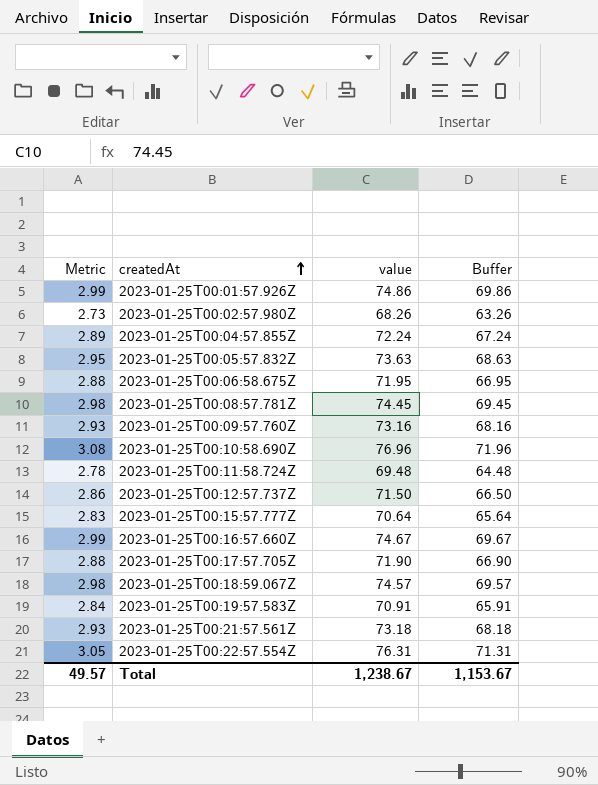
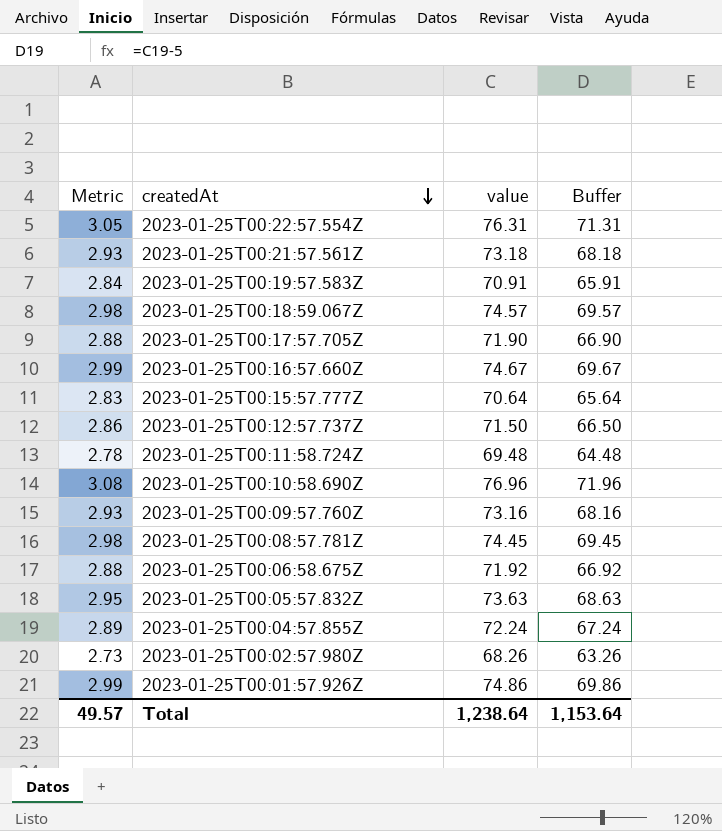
row order: createdAt ascending -> createdAt descending
2023-01-25T00:06:58.675Z | value: 71.95 -> 71.92
2023-01-25T00:06:58.675Z | Buffer: 66.95 -> 66.92
Total | value: 1,238.67 -> 1,238.64
Total | Buffer: 1,153.67 -> 1,153.64

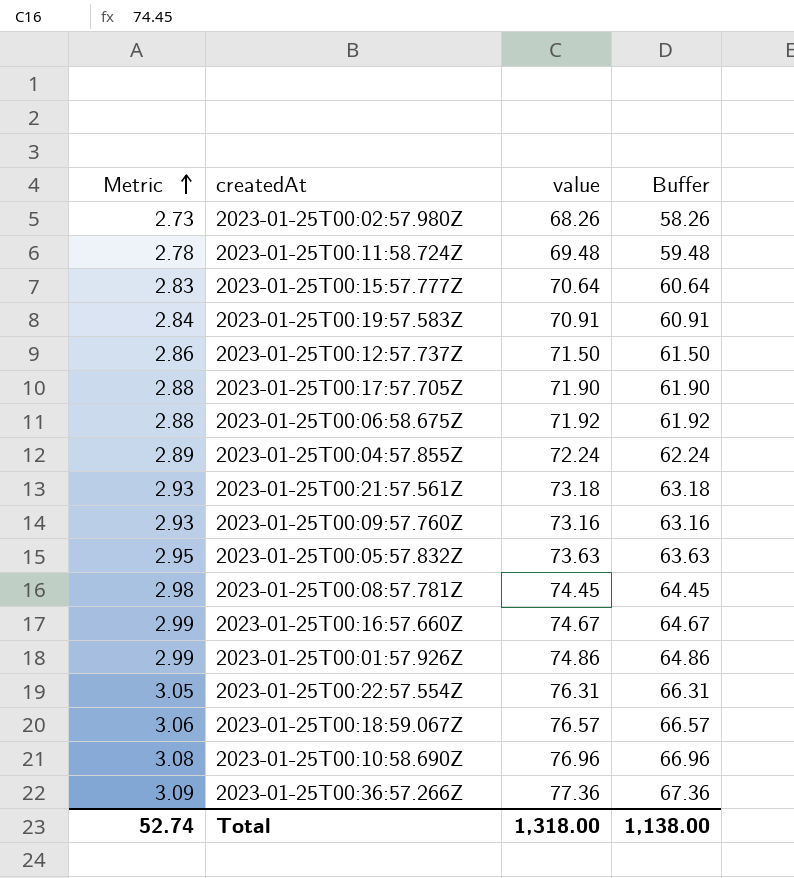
row order: createdAt descending -> Metric ascending
column Buffer | formula: [value] - 5 -> [value] - 10
2023-01-25T00:18:59.067Z | Metric: 2.98 -> 3.06
2023-01-25T00:18:59.067Z | value: 74.57 -> 76.57
row 2023-01-25T00:36:57.266Z: none -> 3.09 | 77.36 | 67.36
Total | Metric: 49.57 -> 52.74
Total | value: 1,238.64 -> 1,318.00
Total | Buffer: 1,153.64 -> 1,138.00

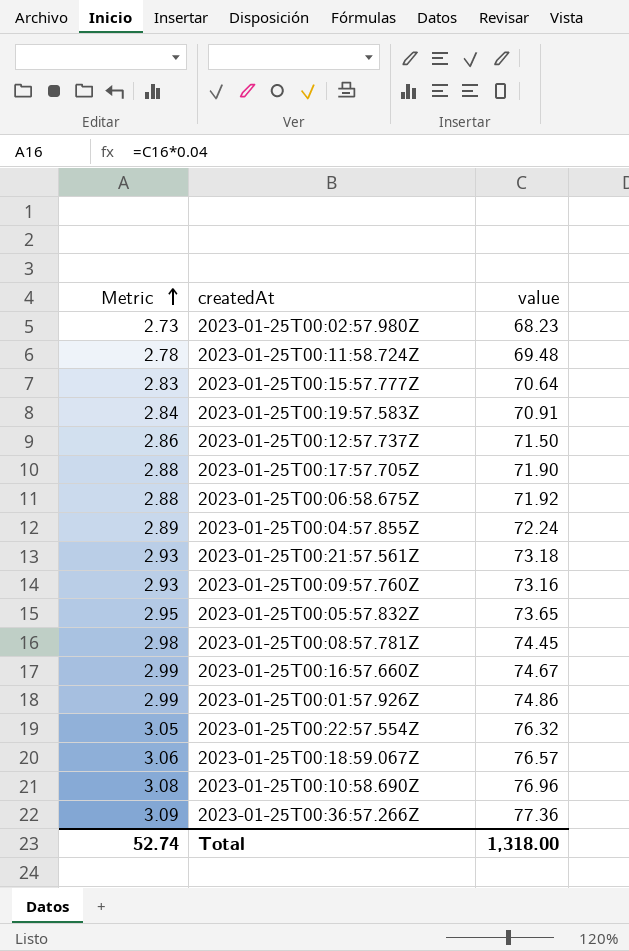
column Buffer | formula: [value] - 10 -> none
2023-01-25T00:02:57.980Z | value: 68.26 -> 68.23
2023-01-25T00:05:57.832Z | value: 73.63 -> 73.65
2023-01-25T00:22:57.554Z | value: 76.31 -> 76.32

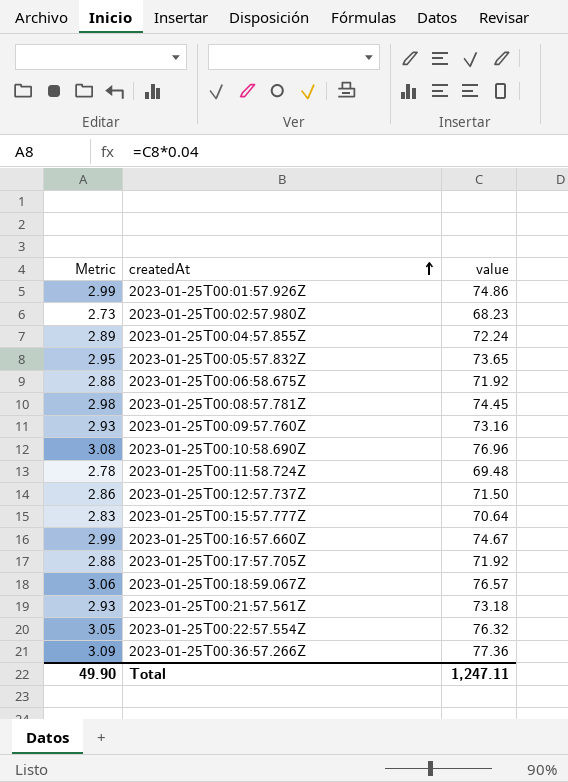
row order: Metric ascending -> createdAt ascending
row 2023-01-25T00:19:57.583Z: 2.84 | 70.91 -> none
2023-01-25T00:17:57.705Z | value: 71.90 -> 71.92
Total | Metric: 52.74 -> 49.90
Total | value: 1,318.00 -> 1,247.11

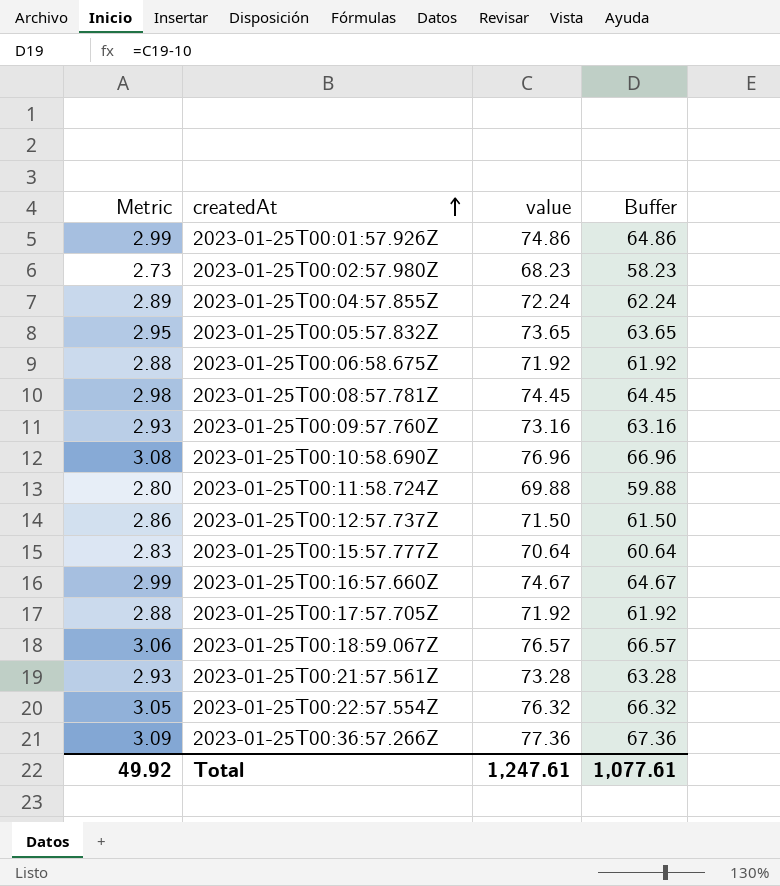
column Buffer | formula: none -> [value] - 10
2023-01-25T00:11:58.724Z | Metric: 2.78 -> 2.80
2023-01-25T00:11:58.724Z | value: 69.48 -> 69.88
2023-01-25T00:21:57.561Z | value: 73.18 -> 73.28
Total | Metric: 49.90 -> 49.92
Total | value: 1,247.11 -> 1,247.61

